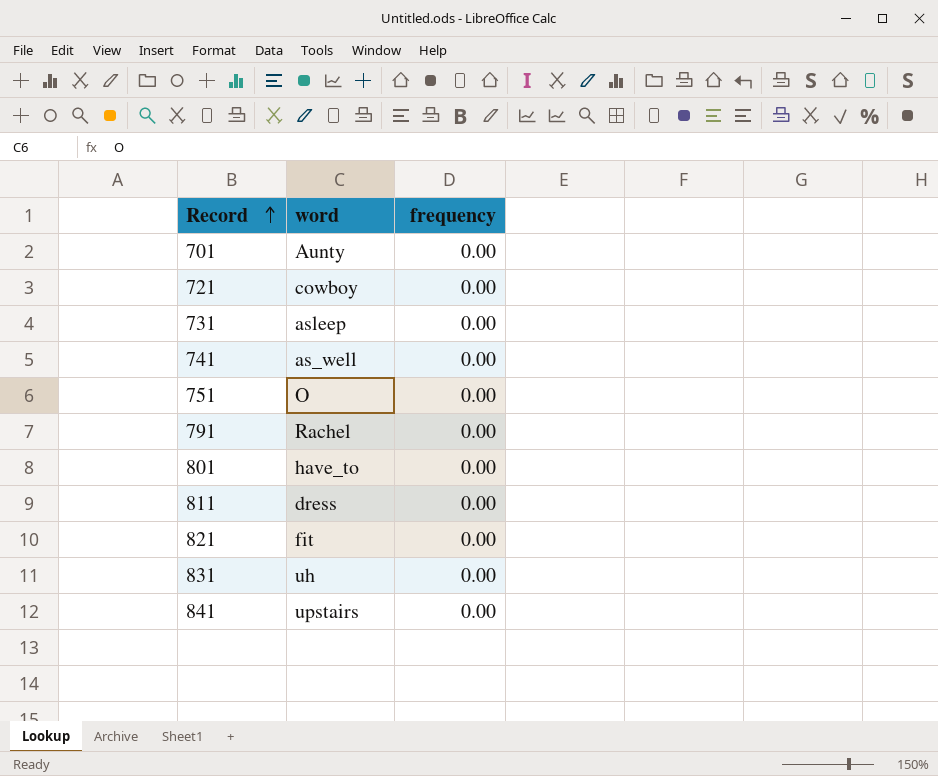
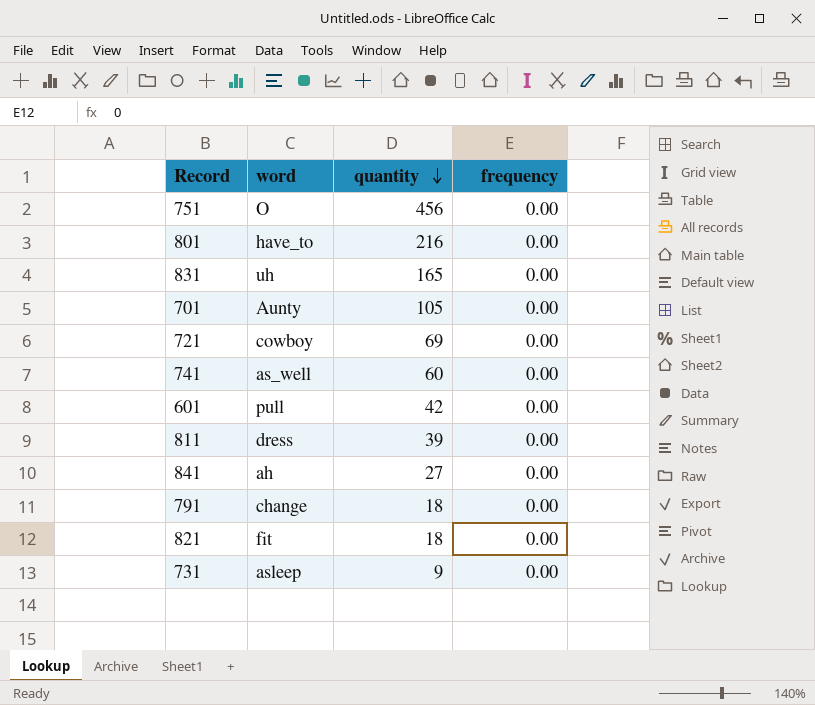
row order: Record ascending -> quantity descending
column quantity | position: none -> 3
row 601: none -> pull | 42 | 0.00
841 | word: upstairs -> ah
791 | word: Rachel -> change

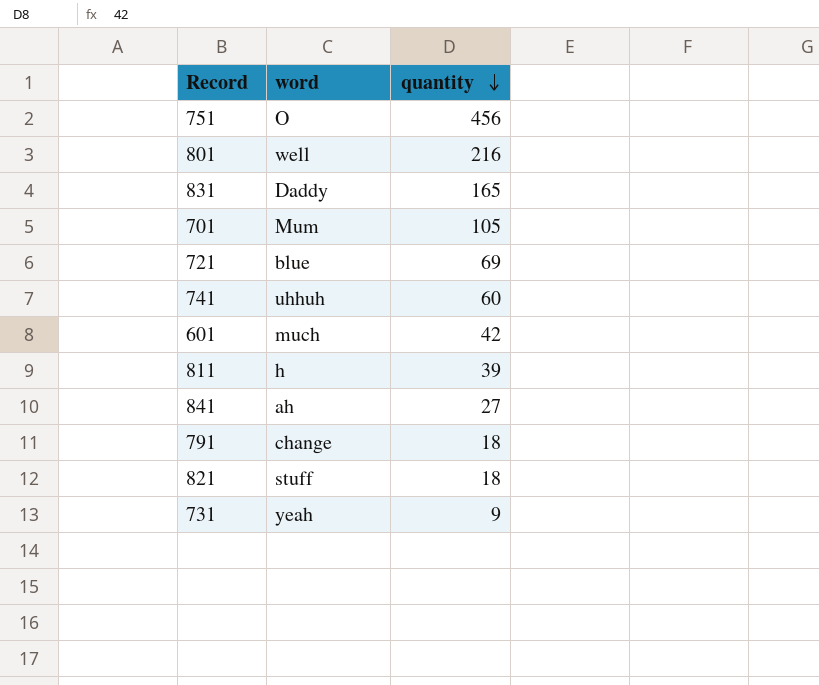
column frequency | position: 4 -> none
801 | word: have_to -> well
831 | word: uh -> Daddy
701 | word: Aunty -> Mum
721 | word: cowboy -> blue
741 | word: as_well -> uhhuh
601 | word: pull -> much
811 | word: dress -> h
821 | word: fit -> stuff
731 | word: asleep -> yeah

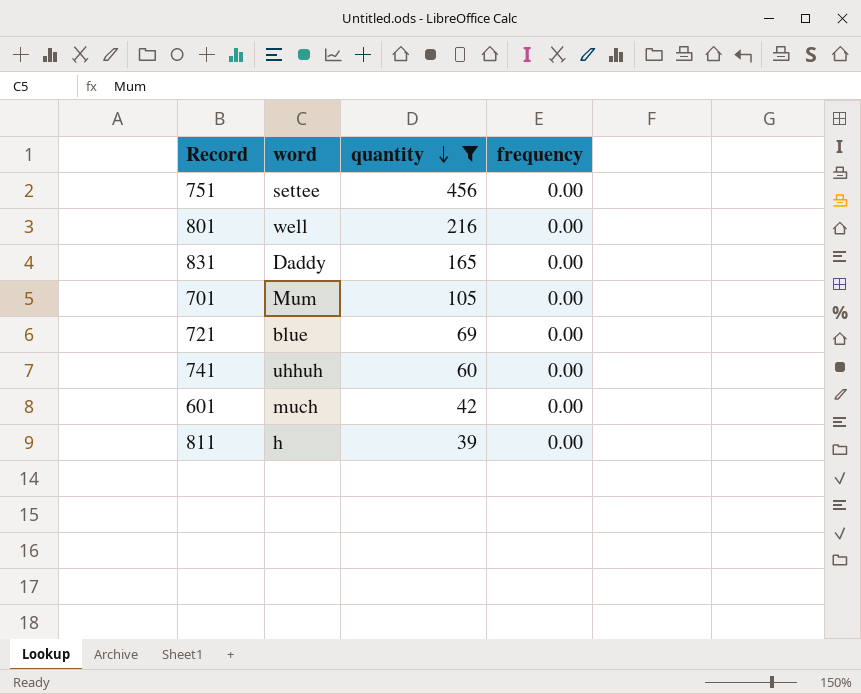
filter: none -> quantity >= 39
column frequency | position: none -> 4
751 | word: O -> settee

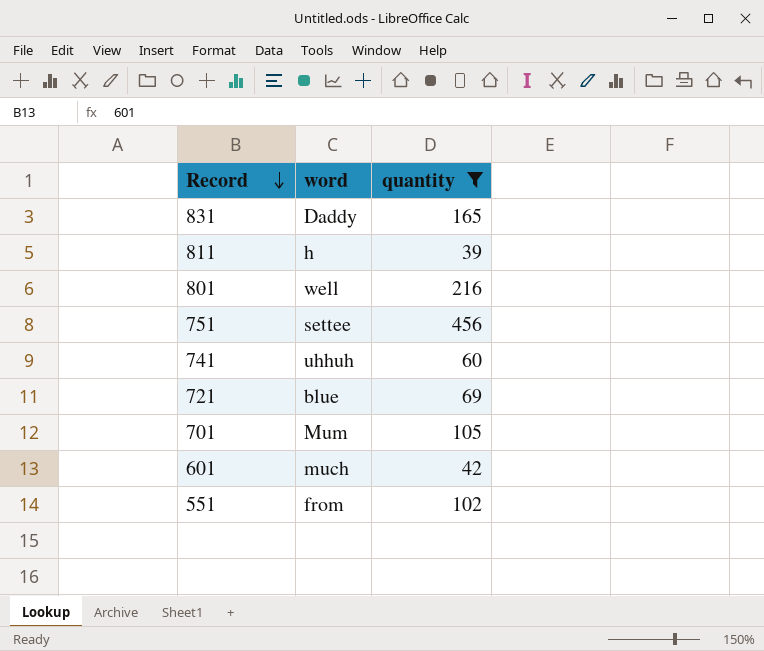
row order: quantity descending -> Record descending
column frequency | position: 4 -> none
row 551: none -> from | 102

